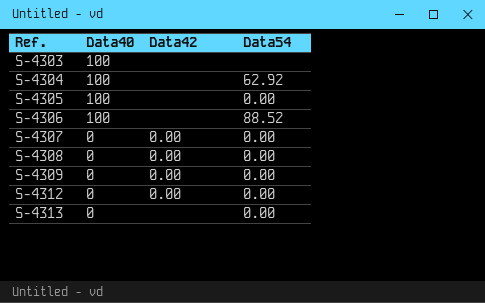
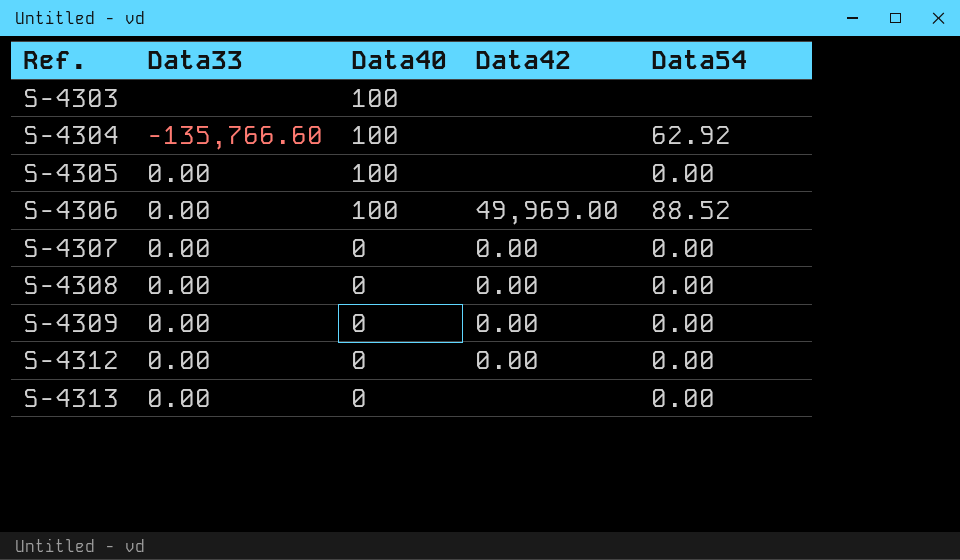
column Data33 | position: none -> 2
S-4306 | Data42: none -> 49,969.00

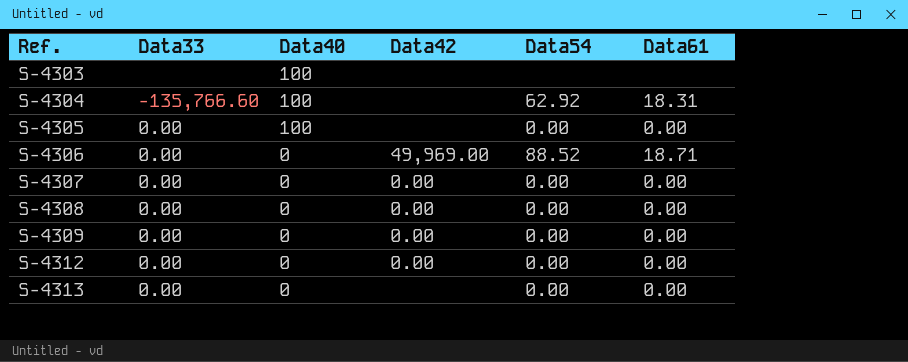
column Data61 | position: none -> 6
S-4306 | Data40: 100 -> 0

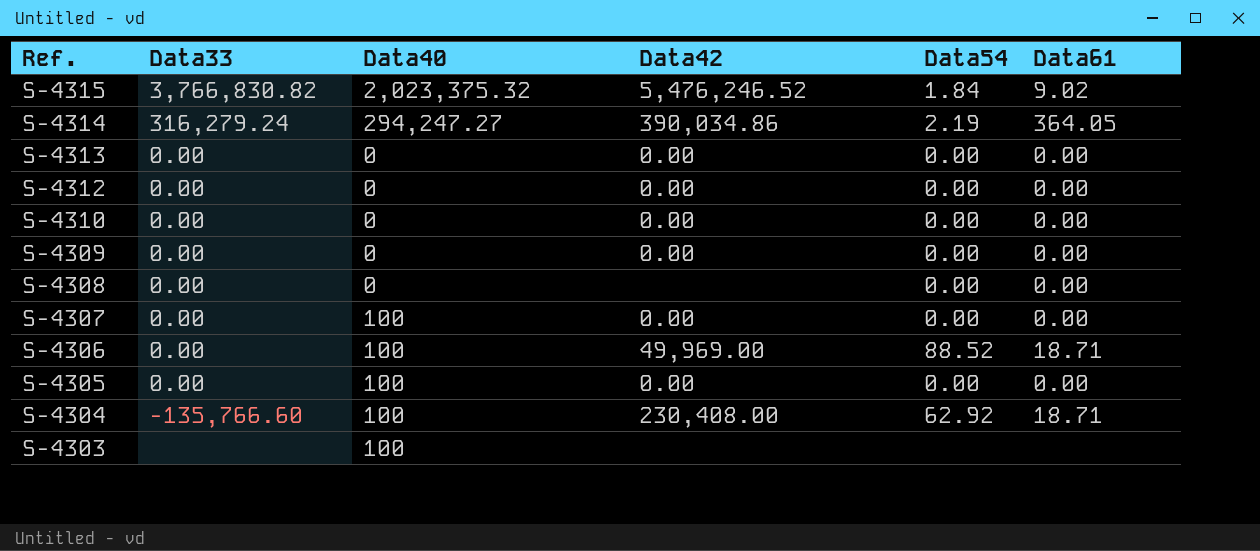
row order: Ref. ascending -> Ref. descending
row S-4315: none -> 3,766,830.82 | 2,023,375.32 | 5,476,246.52 | 1.84 | 9.02
row S-4314: none -> 316,279.24 | 294,247.27 | 390,034.86 | 2.19 | 364.05
S-4313 | Data42: none -> 0.00
row S-4310: none -> 0.00 | 0 | 0.00 | 0.00 | 0.00
S-4308 | Data42: 0.00 -> none
S-4307 | Data40: 0 -> 100
S-4306 | Data40: 0 -> 100
S-4305 | Data42: none -> 0.00
S-4304 | Data42: none -> 230,408.00
S-4304 | Data61: 18.31 -> 18.71

